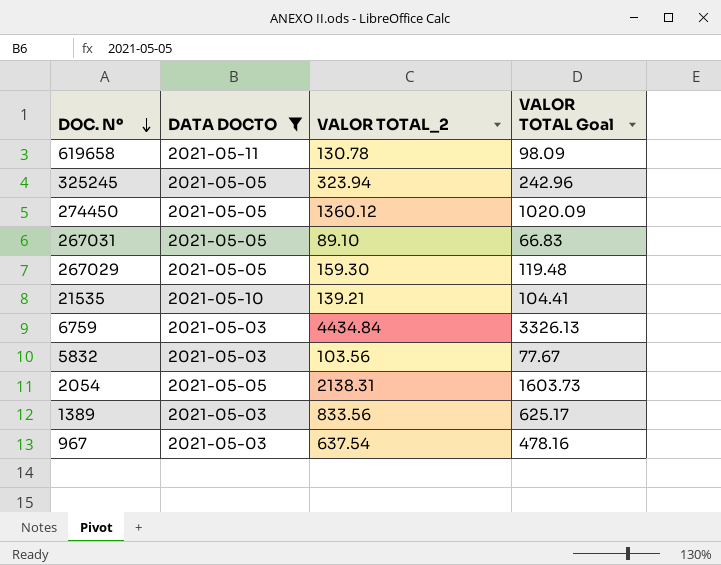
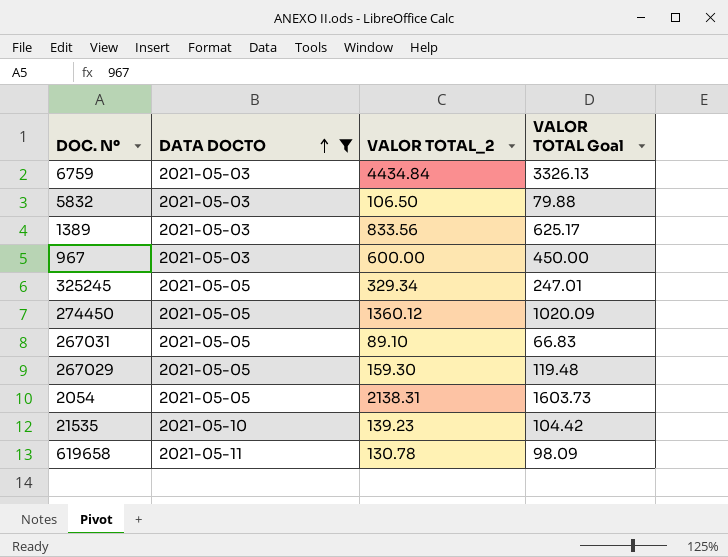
row order: DOC. Nº descending -> DATA DOCTO ascending
5832 | VALOR TOTAL_2: 103.56 -> 106.50
5832 | VALOR TOTAL Goal: 77.67 -> 79.88
967 | VALOR TOTAL_2: 637.54 -> 600.00
967 | VALOR TOTAL Goal: 478.16 -> 450.00
325245 | VALOR TOTAL_2: 323.94 -> 329.34
325245 | VALOR TOTAL Goal: 242.96 -> 247.01
21535 | VALOR TOTAL_2: 139.21 -> 139.23
21535 | VALOR TOTAL Goal: 104.41 -> 104.42

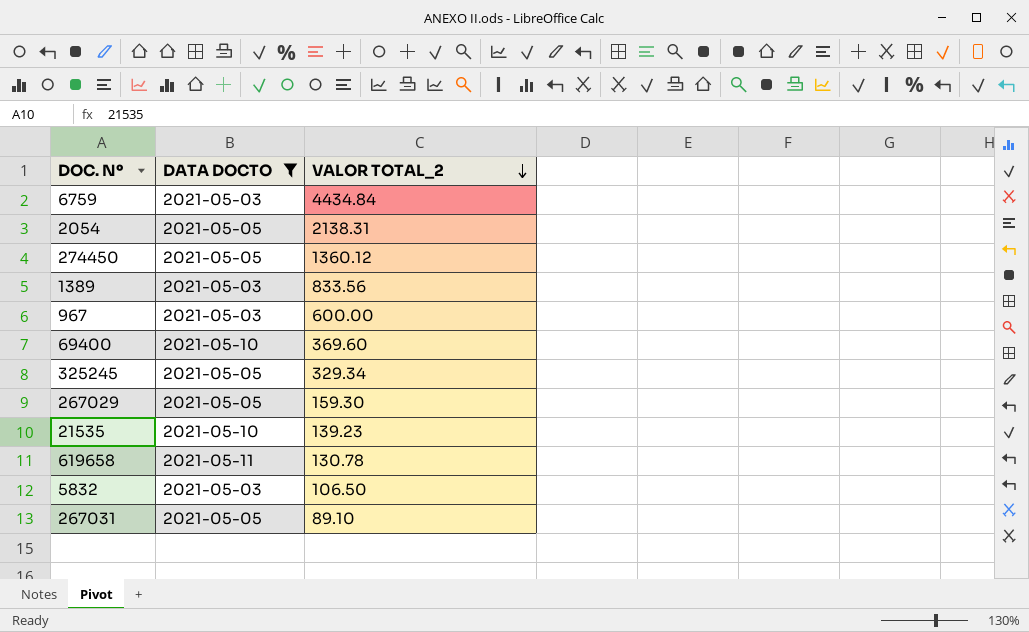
row order: DATA DOCTO ascending -> VALOR TOTAL_2 descending
column VALOR TOTAL Goal | formula: [VALOR TOTAL_2] * 0.75 -> none
row 69400: none -> 2021-05-10 | 369.60

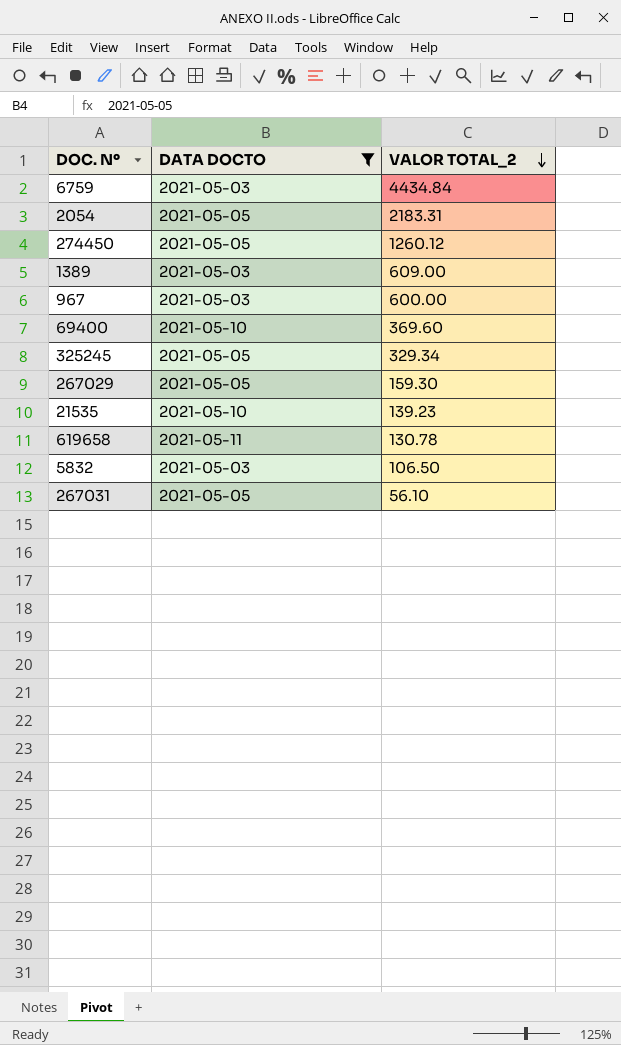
2054 | VALOR TOTAL_2: 2138.31 -> 2183.31
274450 | VALOR TOTAL_2: 1360.12 -> 1260.12
1389 | VALOR TOTAL_2: 833.56 -> 609.00
267031 | VALOR TOTAL_2: 89.10 -> 56.10

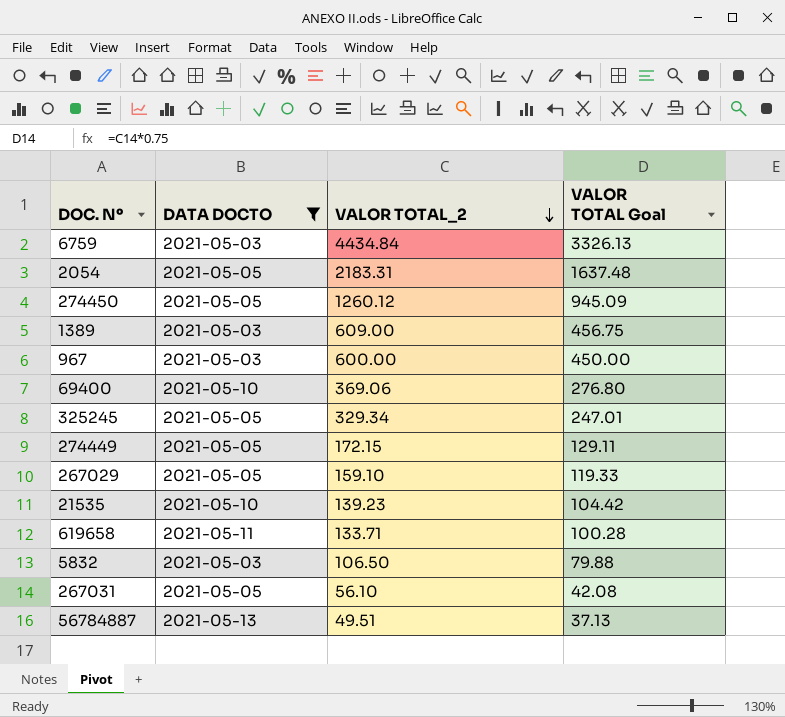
column VALOR TOTAL Goal | formula: none -> [VALOR TOTAL_2] * 0.75
69400 | VALOR TOTAL_2: 369.60 -> 369.06
row 274449: none -> 2021-05-05 | 172.15 | 129.11
267029 | VALOR TOTAL_2: 159.30 -> 159.10
619658 | VALOR TOTAL_2: 130.78 -> 133.71
row 56784887: none -> 2021-05-13 | 49.51 | 37.13

